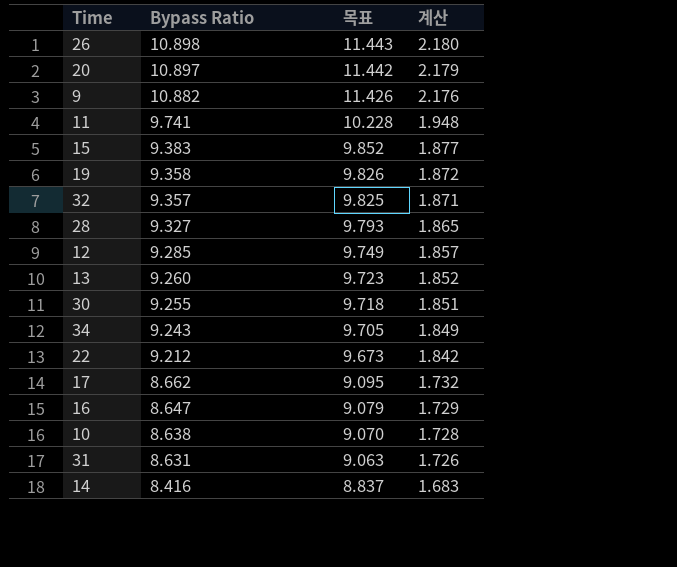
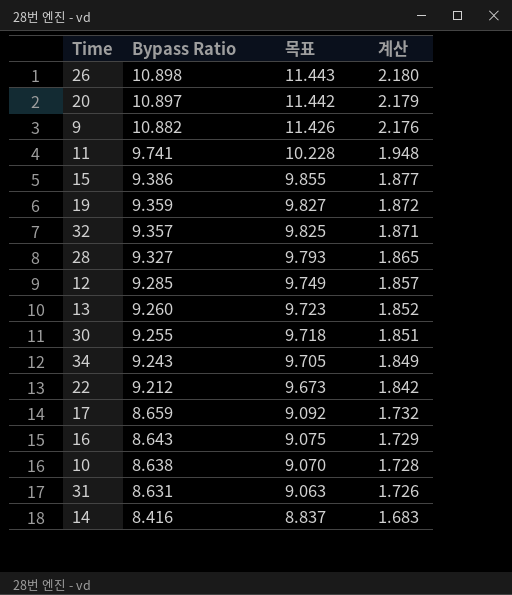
15 | Bypass Ratio: 9.383 -> 9.386
15 | 목표: 9.852 -> 9.855
19 | Bypass Ratio: 9.358 -> 9.359
19 | 목표: 9.826 -> 9.827
17 | Bypass Ratio: 8.662 -> 8.659
17 | 목표: 9.095 -> 9.092
16 | Bypass Ratio: 8.647 -> 8.643
16 | 목표: 9.079 -> 9.075

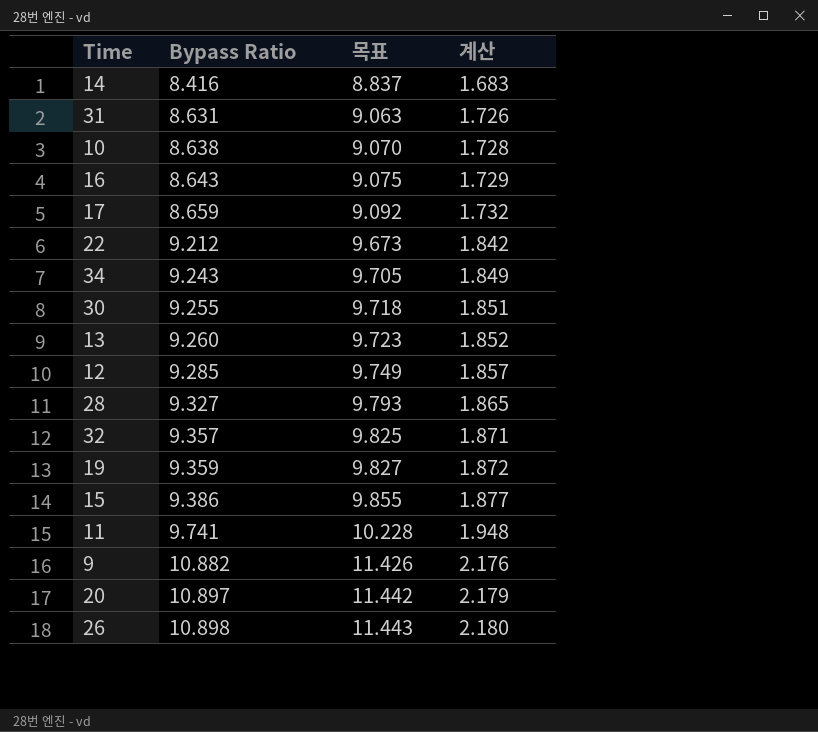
row order: Bypass Ratio descending -> Bypass Ratio ascending

